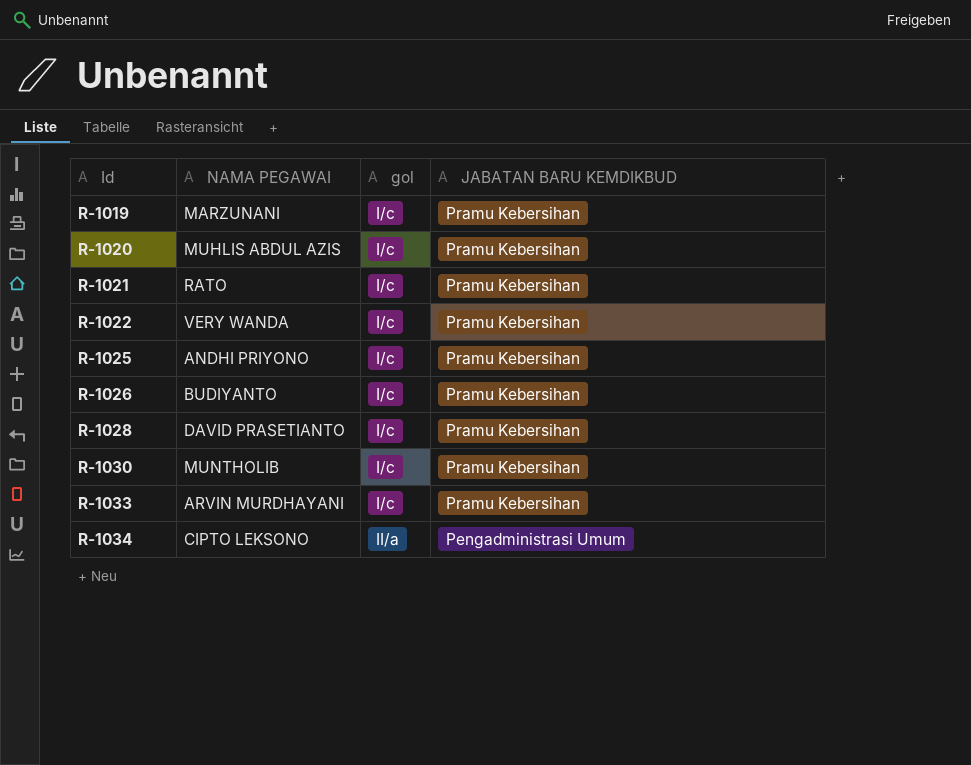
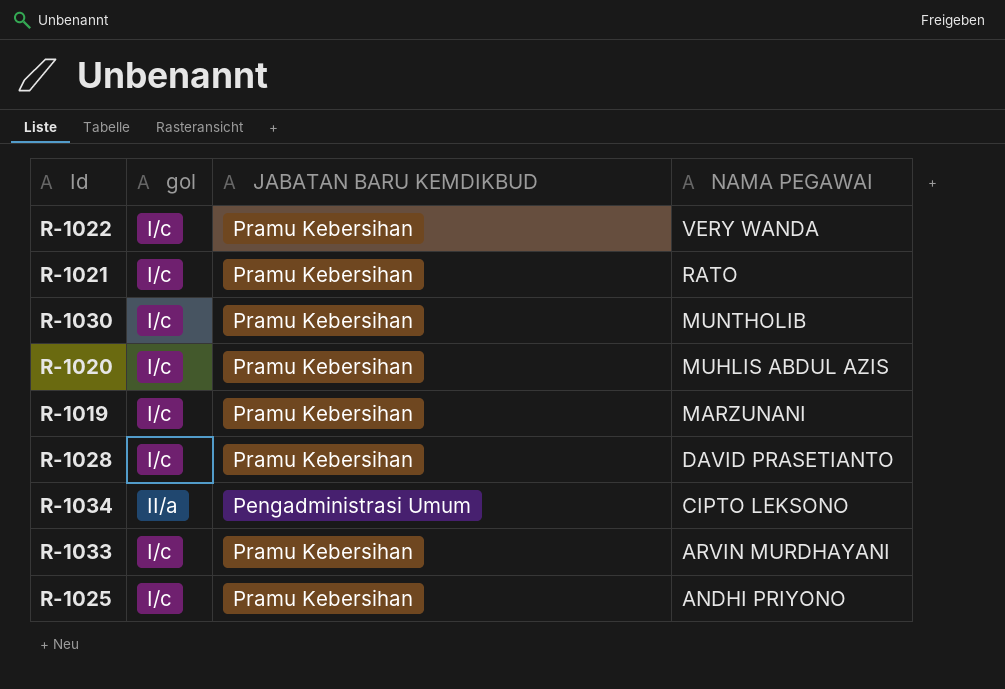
row order: Id ascending -> NAMA PEGAWAI descending
column NAMA PEGAWAI | position: 2 -> 4
row R-1026: BUDIYANTO | I/c | Pramu Kebersihan -> none

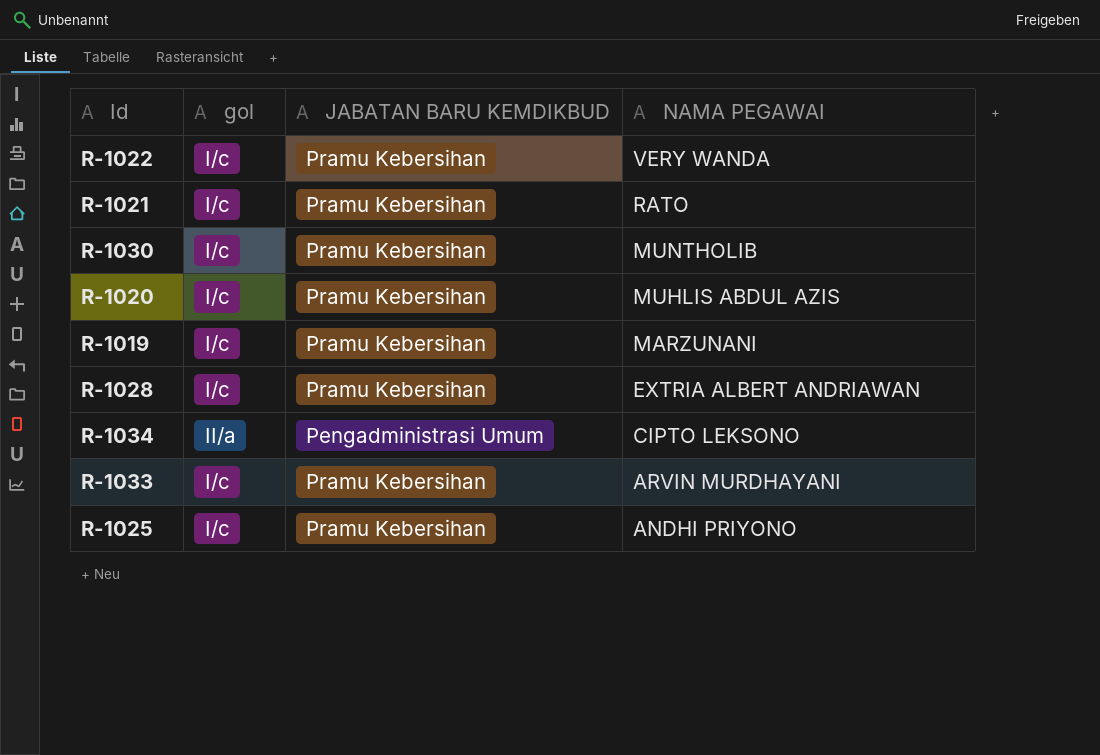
R-1028 | NAMA PEGAWAI: DAVID PRASETIANTO -> EXTRIA ALBERT ANDRIAWAN

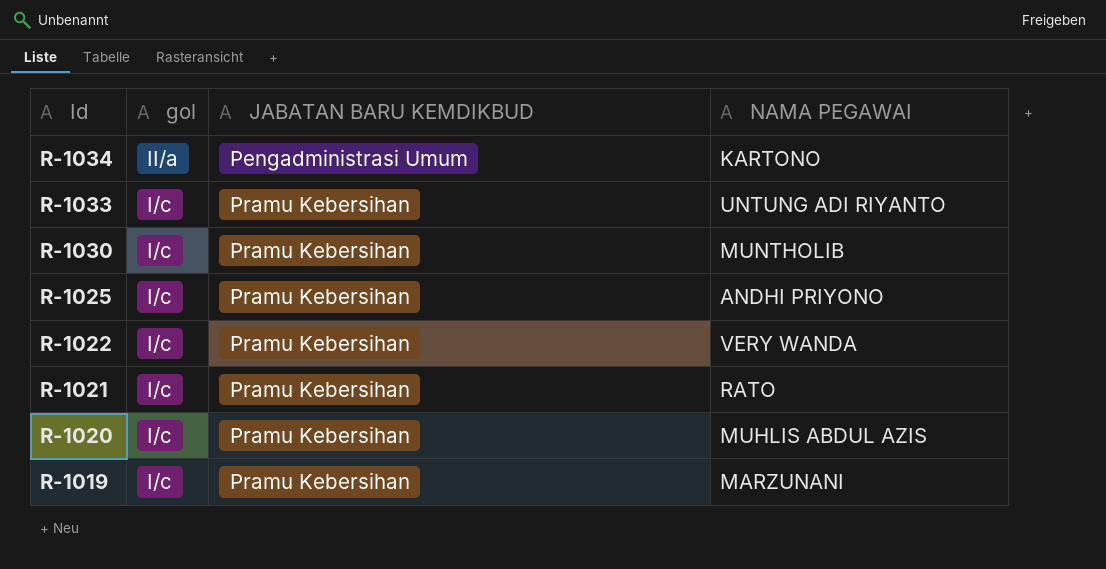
row order: NAMA PEGAWAI descending -> Id descending
row R-1028: I/c | Pramu Kebersihan | EXTRIA ALBERT ANDRIAWAN -> none
R-1034 | NAMA PEGAWAI: CIPTO LEKSONO -> KARTONO
R-1033 | NAMA PEGAWAI: ARVIN MURDHAYANI -> UNTUNG ADI RIYANTO

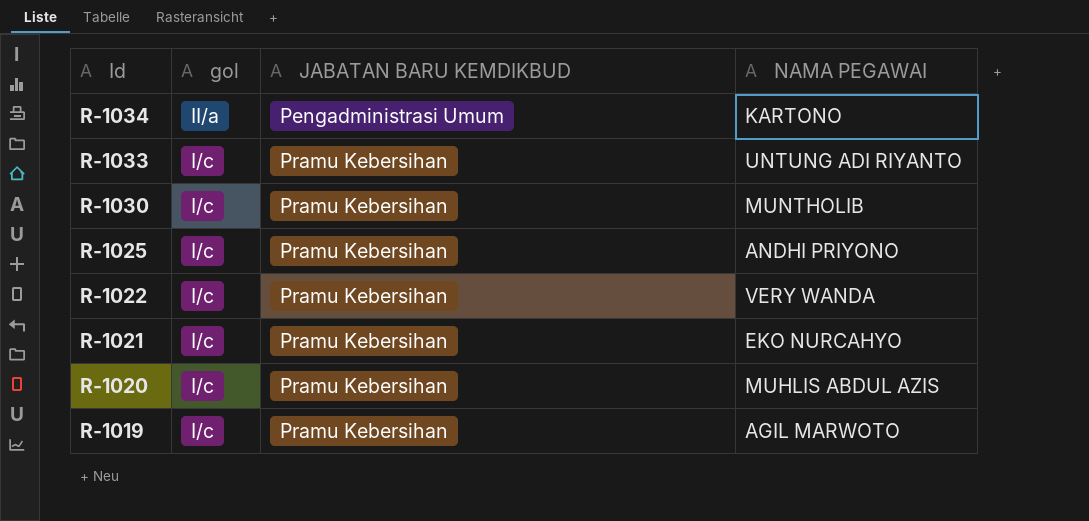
R-1021 | NAMA PEGAWAI: RATO -> EKO NURCAHYO
R-1019 | NAMA PEGAWAI: MARZUNANI -> AGIL MARWOTO

